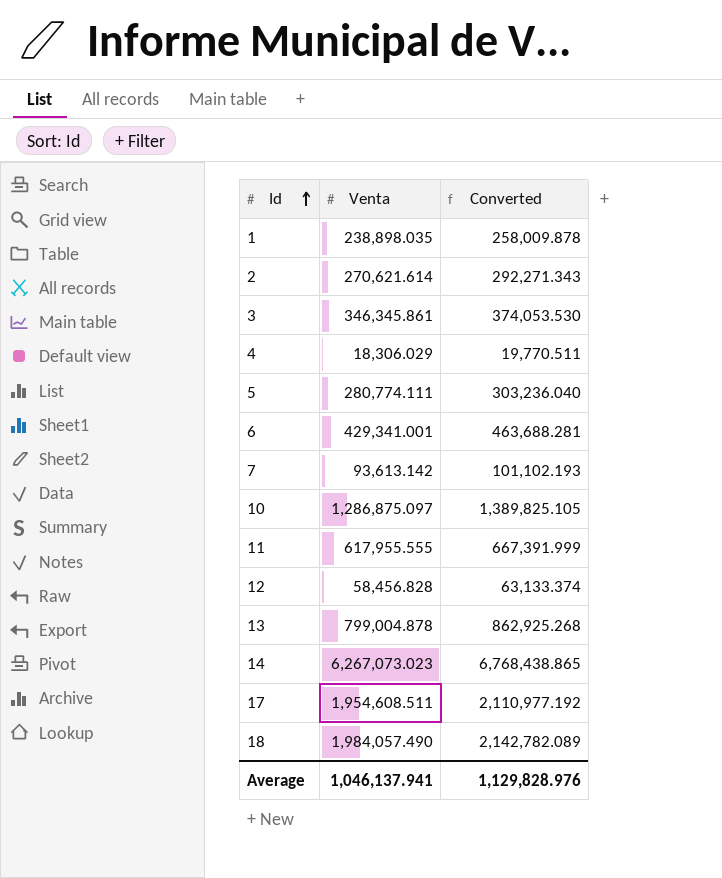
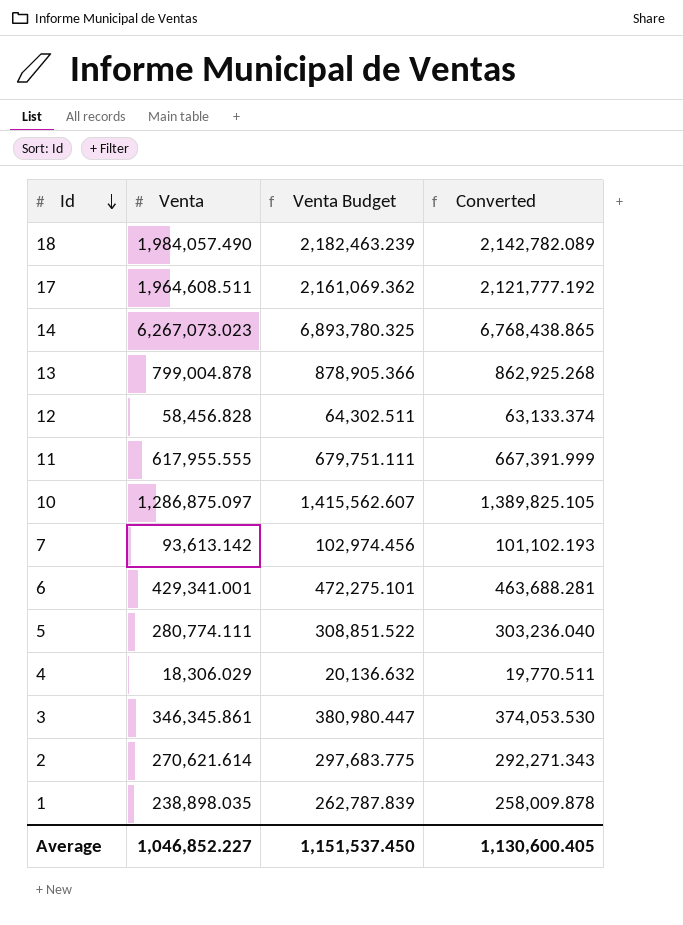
row order: Id ascending -> Id descending
column Venta Budget | formula: none -> [Venta] * 1.1
17 | Venta: 1,954,608.511 -> 1,964,608.511
17 | Converted: 2,110,977.192 -> 2,121,777.192
Average | Venta: 1,046,137.941 -> 1,046,852.227
Average | Converted: 1,129,828.976 -> 1,130,600.405

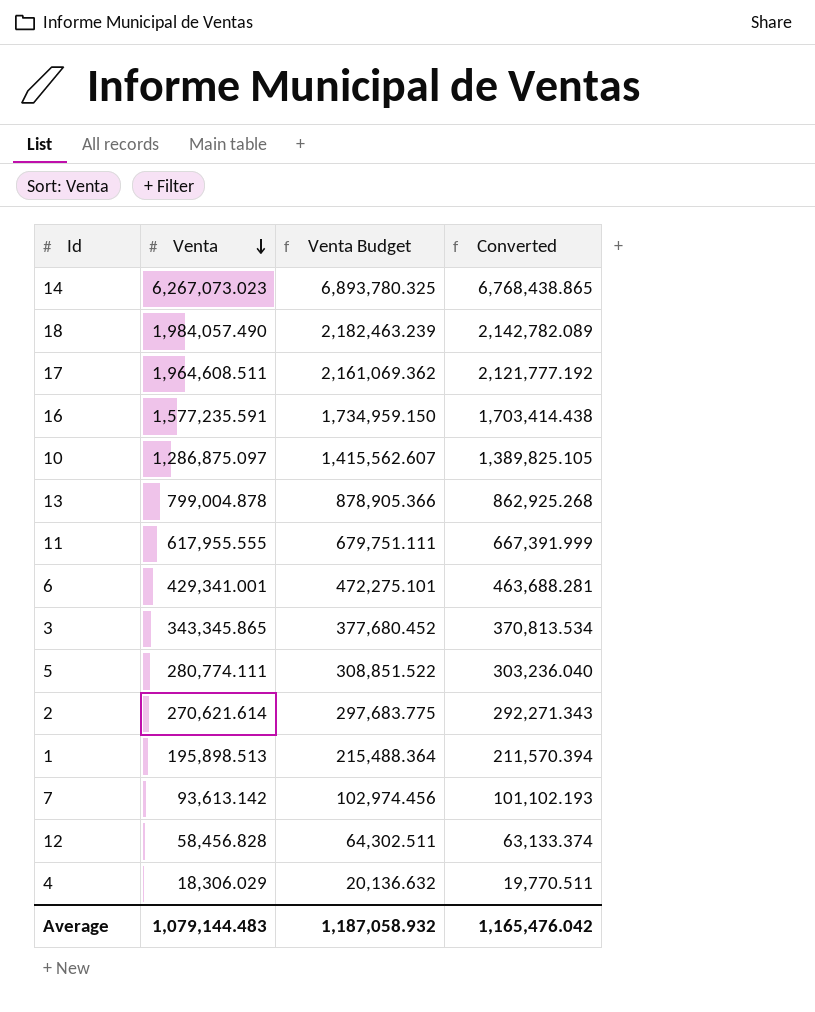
row order: Id descending -> Venta descending
row 16: none -> 1,577,235.591 | 1,734,959.150 | 1,703,414.438
3 | Venta: 346,345.861 -> 343,345.865
3 | Venta Budget: 380,980.447 -> 377,680.452
3 | Converted: 374,053.530 -> 370,813.534
1 | Venta: 238,898.035 -> 195,898.513
1 | Venta Budget: 262,787.839 -> 215,488.364
1 | Converted: 258,009.878 -> 211,570.394
Average | Venta: 1,046,852.227 -> 1,079,144.483
Average | Venta Budget: 1,151,537.450 -> 1,187,058.932
Average | Converted: 1,130,600.405 -> 1,165,476.042

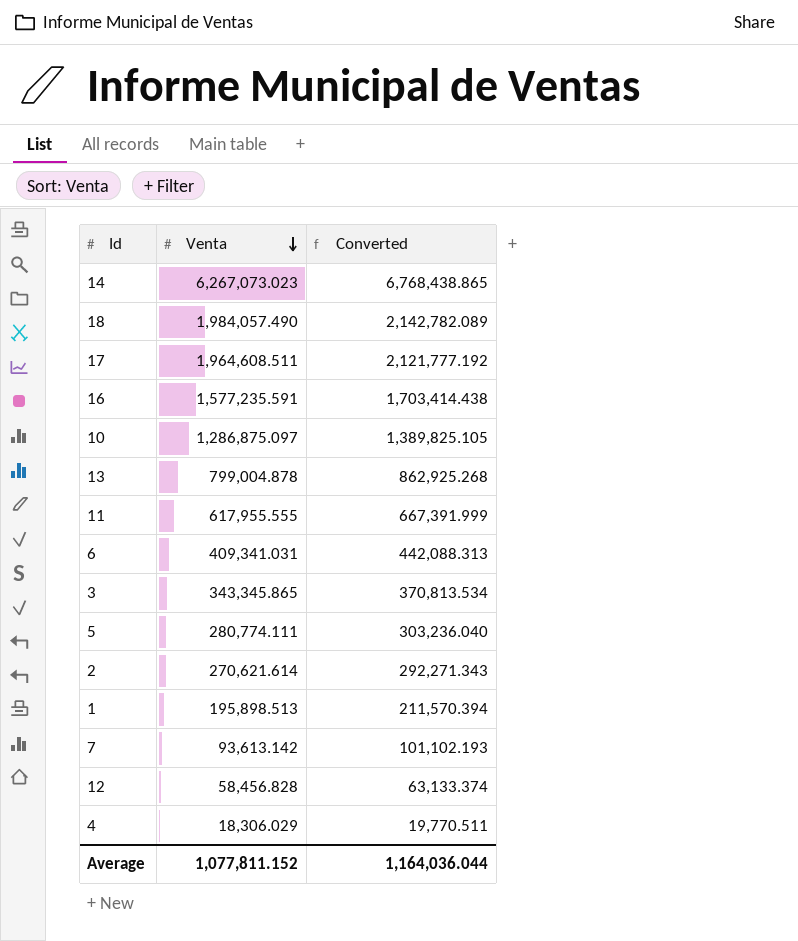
column Venta Budget | formula: [Venta] * 1.1 -> none
6 | Venta: 429,341.001 -> 409,341.031
6 | Converted: 463,688.281 -> 442,088.313
Average | Venta: 1,079,144.483 -> 1,077,811.152
Average | Converted: 1,165,476.042 -> 1,164,036.044

